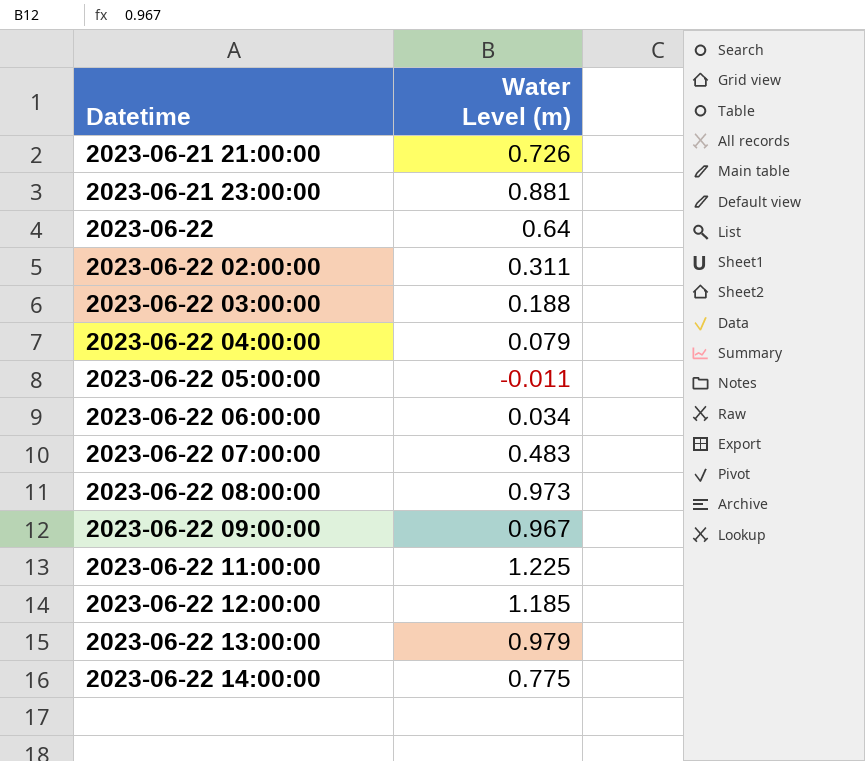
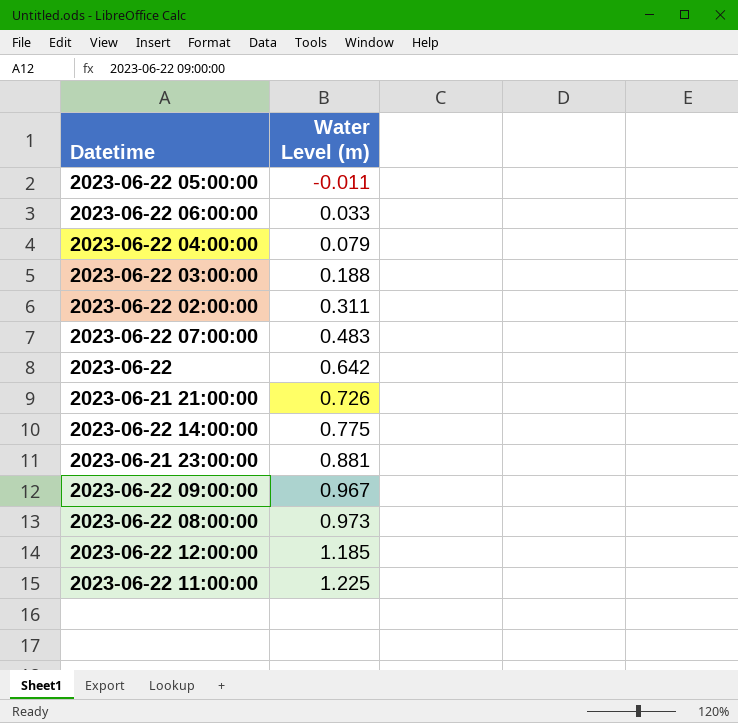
row order: Datetime ascending -> Water Level (m) ascending
row 2023-06-22 13:00:00: 0.979 -> none
2023-06-22 06:00:00 | Water Level (m): 0.034 -> 0.033
2023-06-22 | Water Level (m): 0.64 -> 0.642

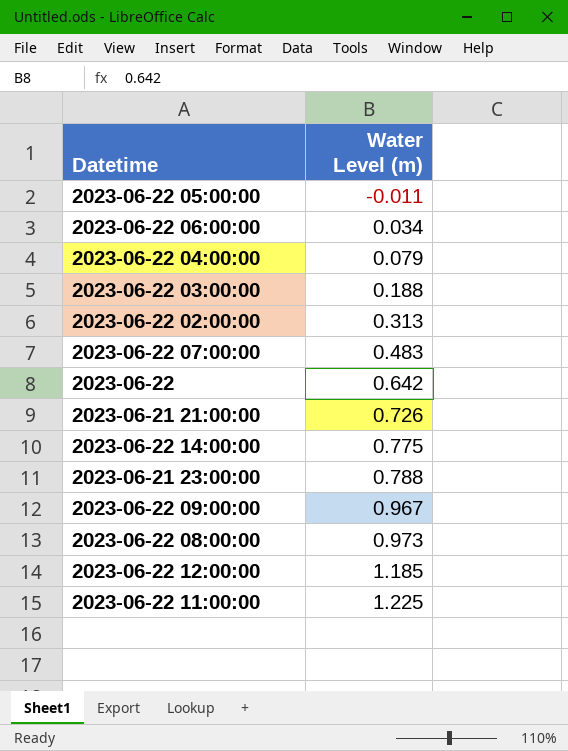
2023-06-22 06:00:00 | Water Level (m): 0.033 -> 0.034
2023-06-22 02:00:00 | Water Level (m): 0.311 -> 0.313
2023-06-21 23:00:00 | Water Level (m): 0.881 -> 0.788

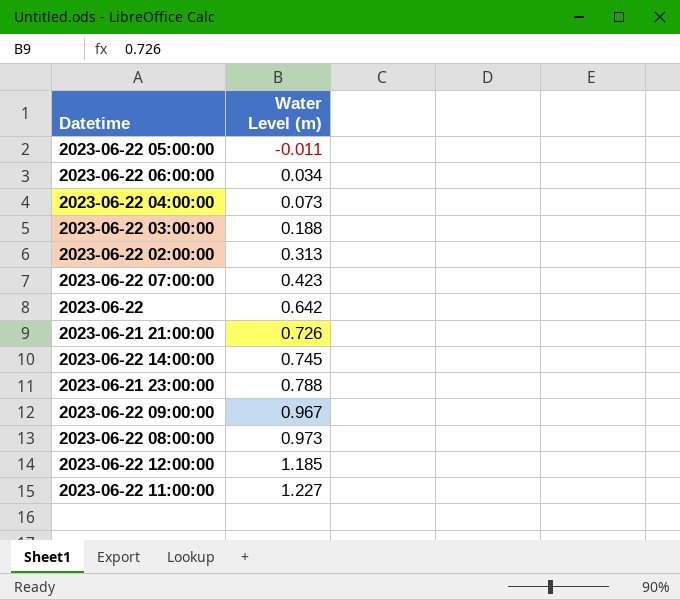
2023-06-22 04:00:00 | Water Level (m): 0.079 -> 0.073
2023-06-22 07:00:00 | Water Level (m): 0.483 -> 0.423
2023-06-22 14:00:00 | Water Level (m): 0.775 -> 0.745
2023-06-22 11:00:00 | Water Level (m): 1.225 -> 1.227

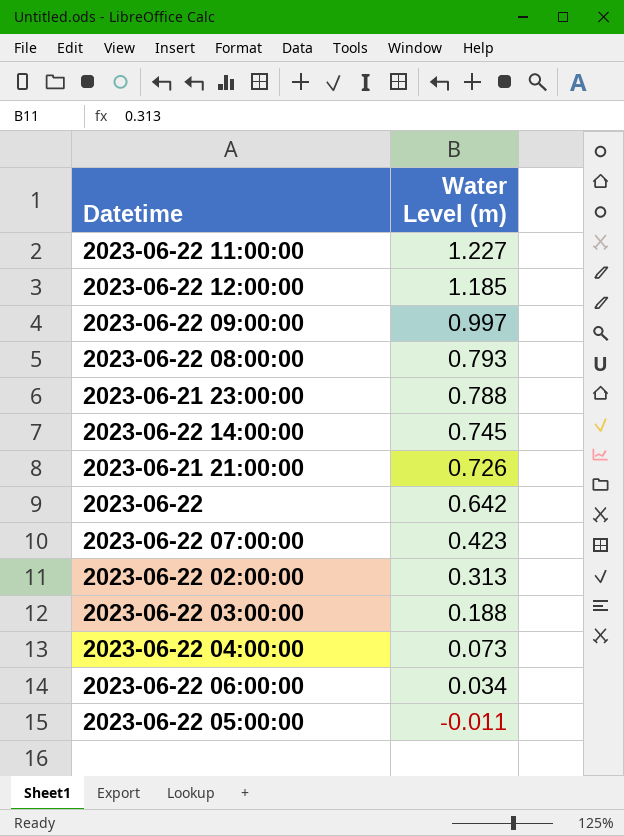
row order: Water Level (m) ascending -> Water Level (m) descending
2023-06-22 09:00:00 | Water Level (m): 0.967 -> 0.997
2023-06-22 08:00:00 | Water Level (m): 0.973 -> 0.793

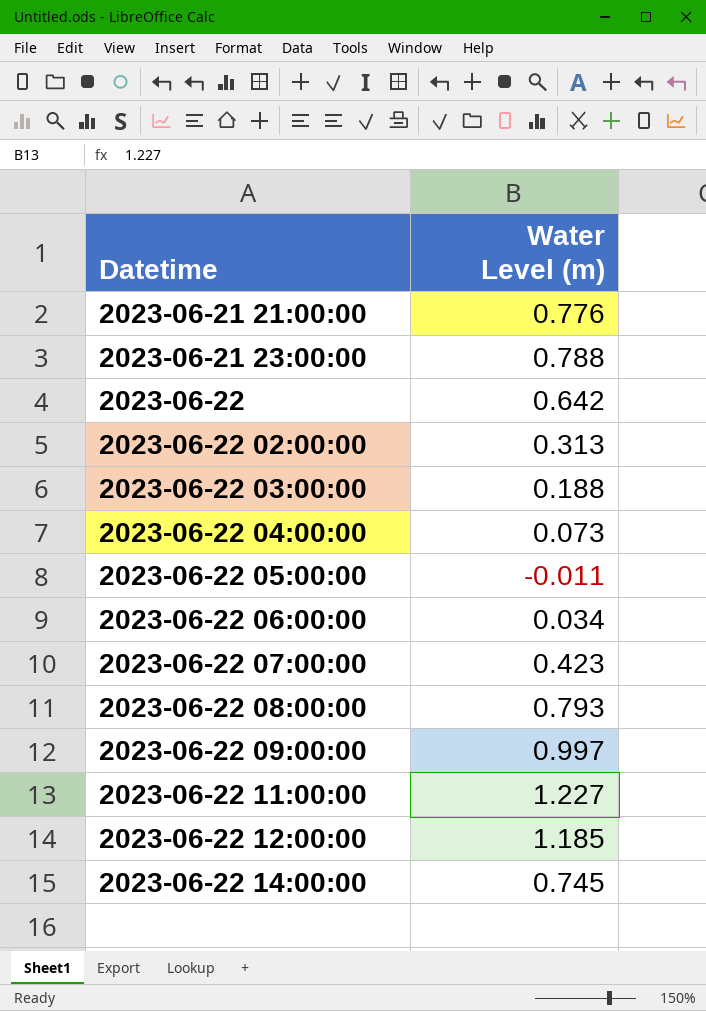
row order: Water Level (m) descending -> Datetime ascending
2023-06-21 21:00:00 | Water Level (m): 0.726 -> 0.776

